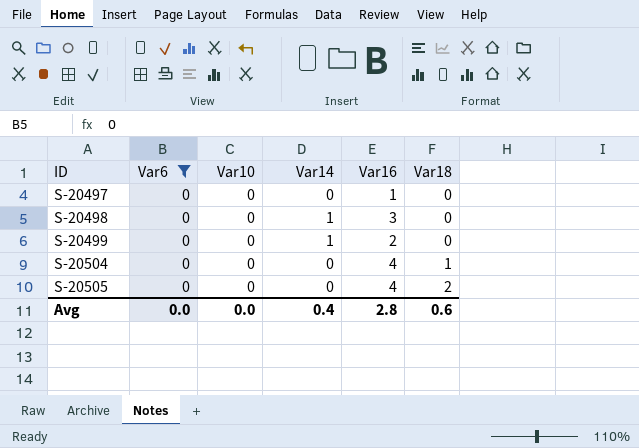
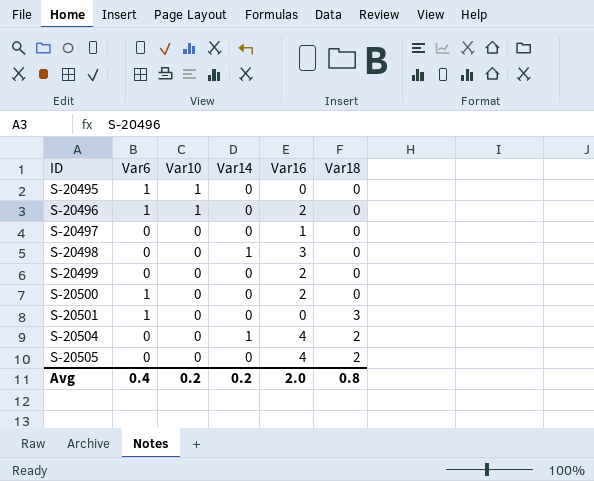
filter: Var6 = 0 -> none
S-20499 | Var14: 1 -> 0
S-20504 | Var14: 0 -> 1
S-20504 | Var18: 1 -> 2
Avg | Var6: 0.0 -> 0.4
Avg | Var10: 0.0 -> 0.2
Avg | Var14: 0.4 -> 0.2
Avg | Var16: 2.8 -> 2.0
Avg | Var18: 0.6 -> 0.8

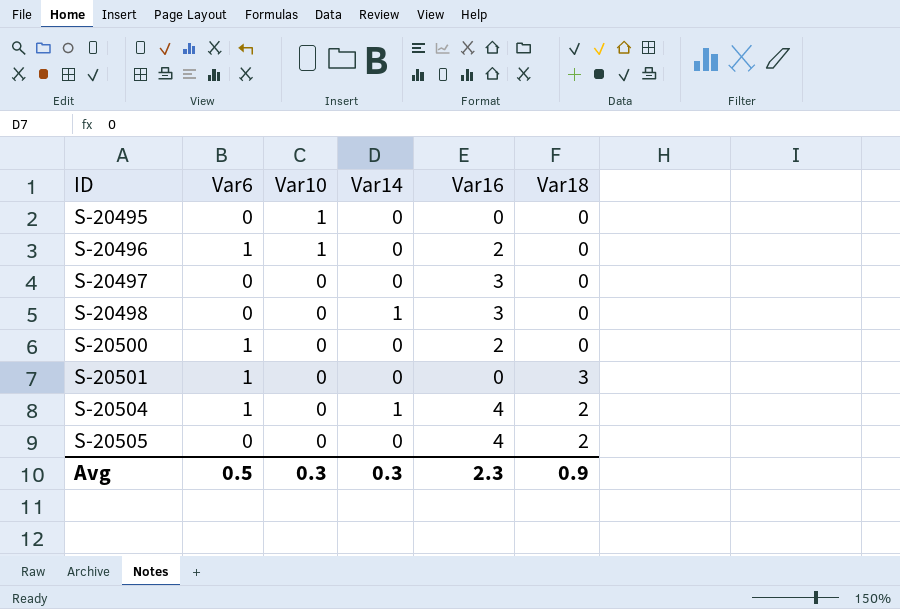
row S-20499: 0 | 0 | 0 | 2 | 0 -> none
S-20495 | Var6: 1 -> 0
S-20497 | Var16: 1 -> 3
S-20504 | Var6: 0 -> 1
Avg | Var6: 0.4 -> 0.5
Avg | Var10: 0.2 -> 0.3
Avg | Var14: 0.2 -> 0.3
Avg | Var16: 2.0 -> 2.3
Avg | Var18: 0.8 -> 0.9

